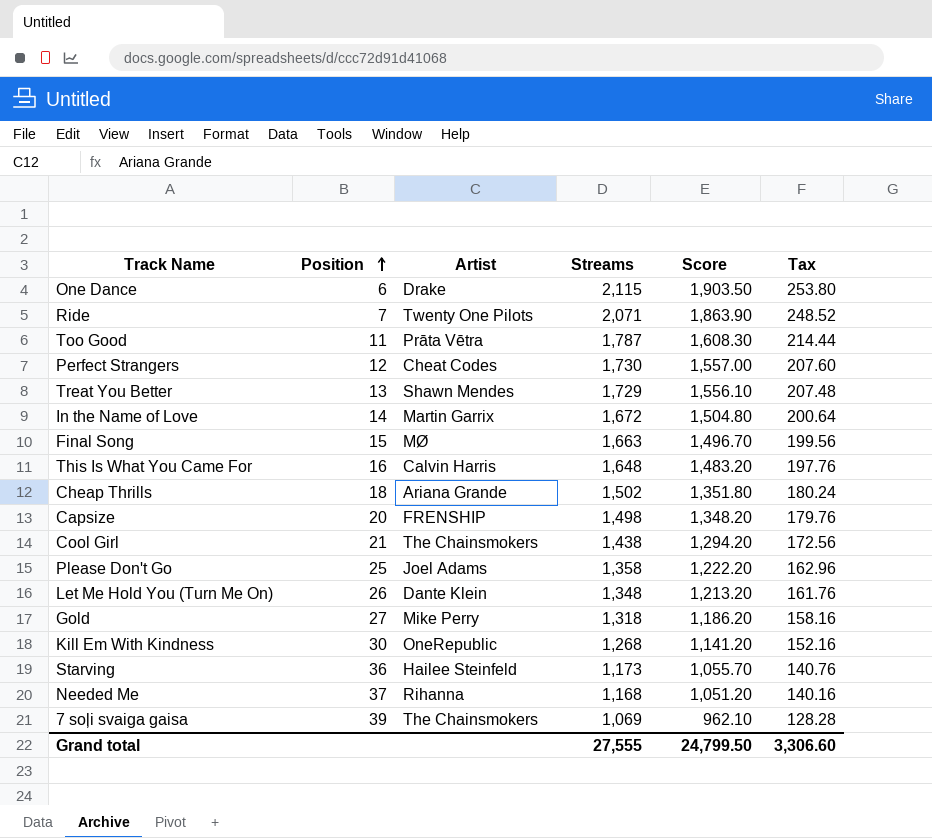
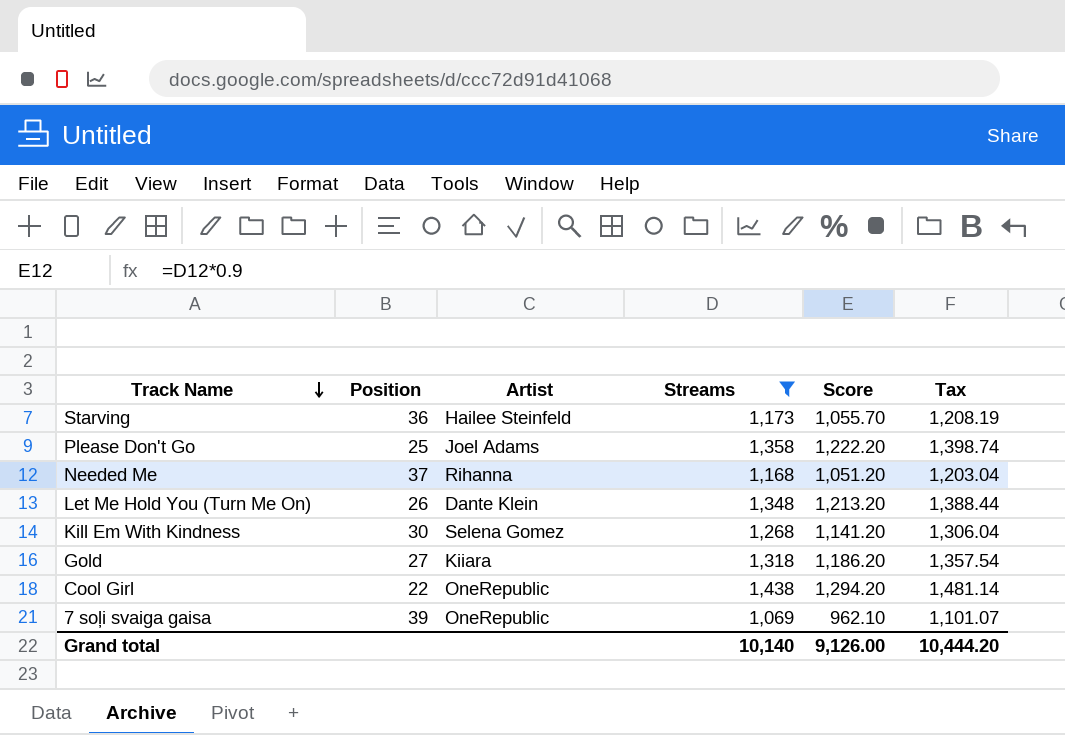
filter: none -> Streams <= 1,438
row order: Position ascending -> Track Name descending
column Tax | formula: [Streams] * 0.12 -> [Streams] * 1.03
Kill Em With Kindness | Artist: OneRepublic -> Selena Gomez
Gold | Artist: Mike Perry -> Kiiara
Cool Girl | Position: 21 -> 22
Cool Girl | Artist: The Chainsmokers -> OneRepublic
7 soļi svaiga gaisa | Artist: The Chainsmokers -> OneRepublic
Grand total | Streams: 27,555 -> 10,140
Grand total | Score: 24,799.50 -> 9,126.00
Grand total | Tax: 3,306.60 -> 10,444.20

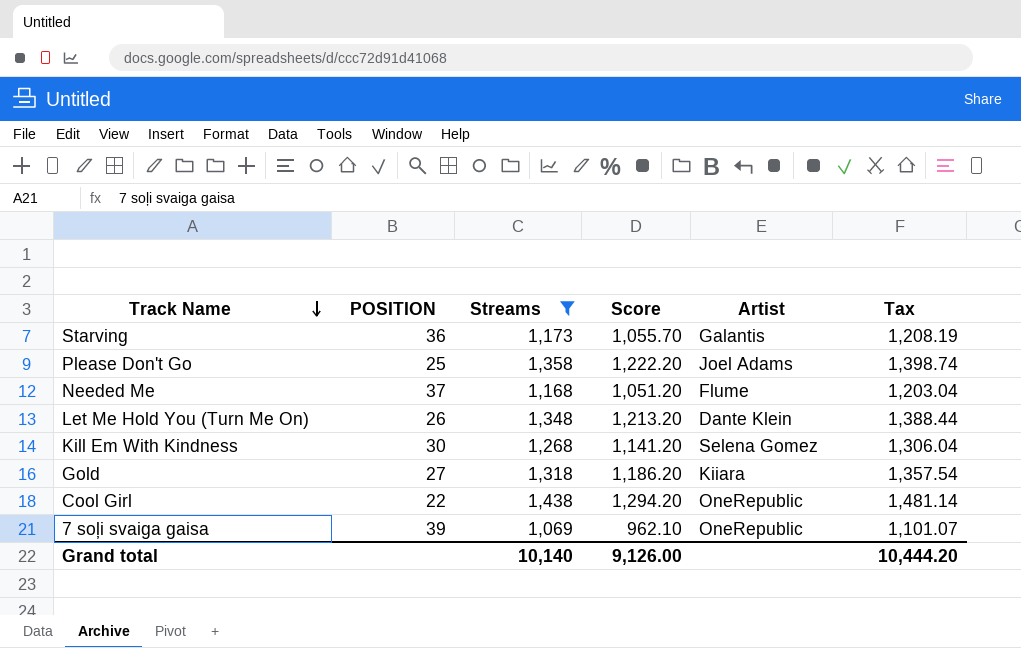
column name: Position -> POSITION
column Artist | position: 3 -> 5
Starving | Artist: Hailee Steinfeld -> Galantis
Needed Me | Artist: Rihanna -> Flume

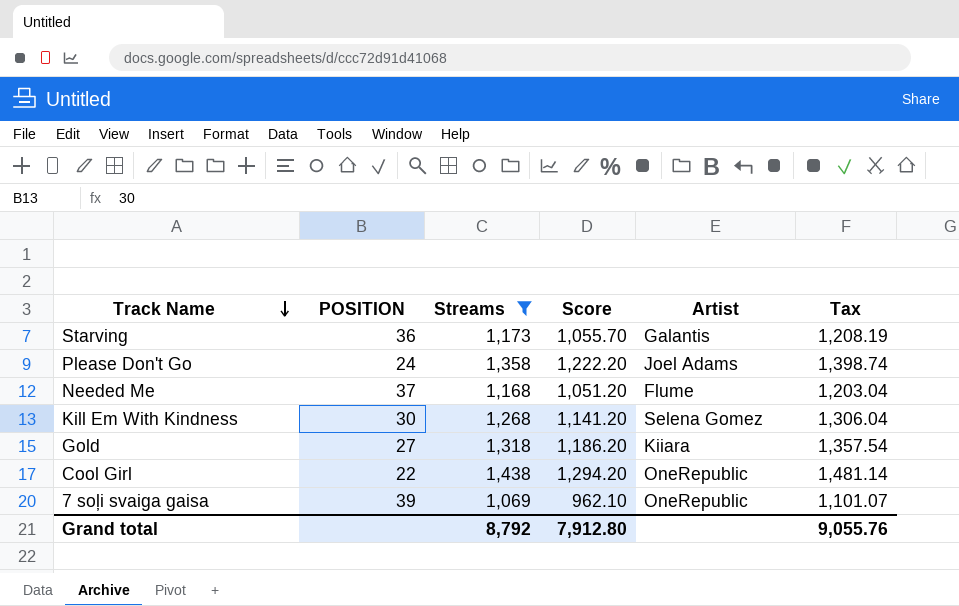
row Let Me Hold You (Turn Me On): 26 | 1,348 | 1,213.20 | Dante Klein | 1,388.44 -> none
Please Don't Go | POSITION: 25 -> 24
Grand total | Streams: 10,140 -> 8,792
Grand total | Score: 9,126.00 -> 7,912.80
Grand total | Tax: 10,444.20 -> 9,055.76

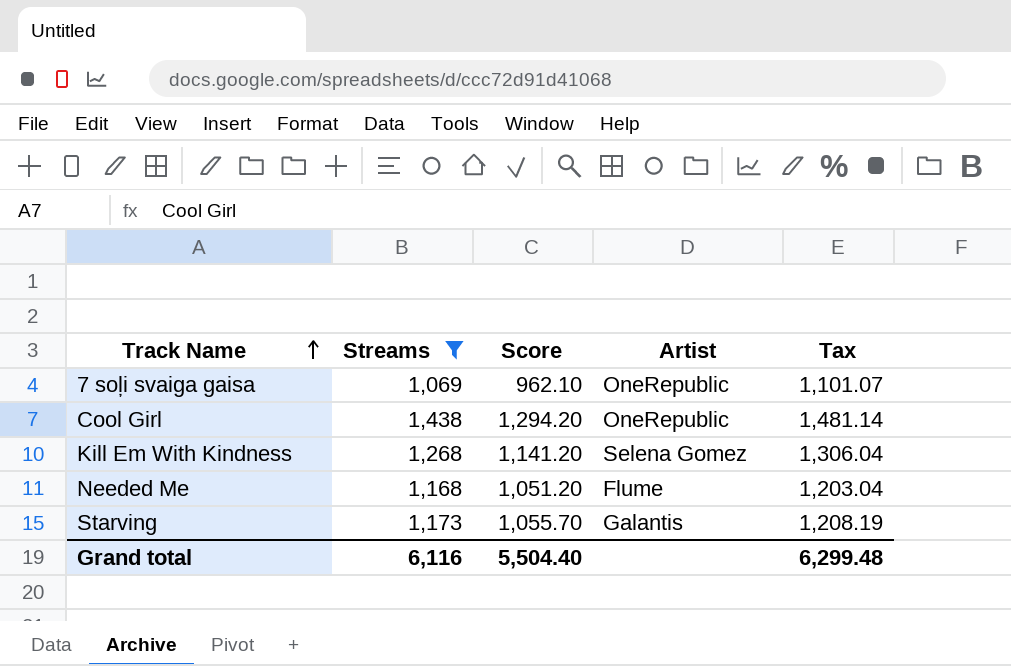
row order: Track Name descending -> Track Name ascending
column POSITION | position: 2 -> none
row Please Don't Go: 24 | 1,358 | 1,222.20 | Joel Adams | 1,398.74 -> none
row Gold: 27 | 1,318 | 1,186.20 | Kiiara | 1,357.54 -> none
Grand total | Streams: 8,792 -> 6,116
Grand total | Score: 7,912.80 -> 5,504.40
Grand total | Tax: 9,055.76 -> 6,299.48

